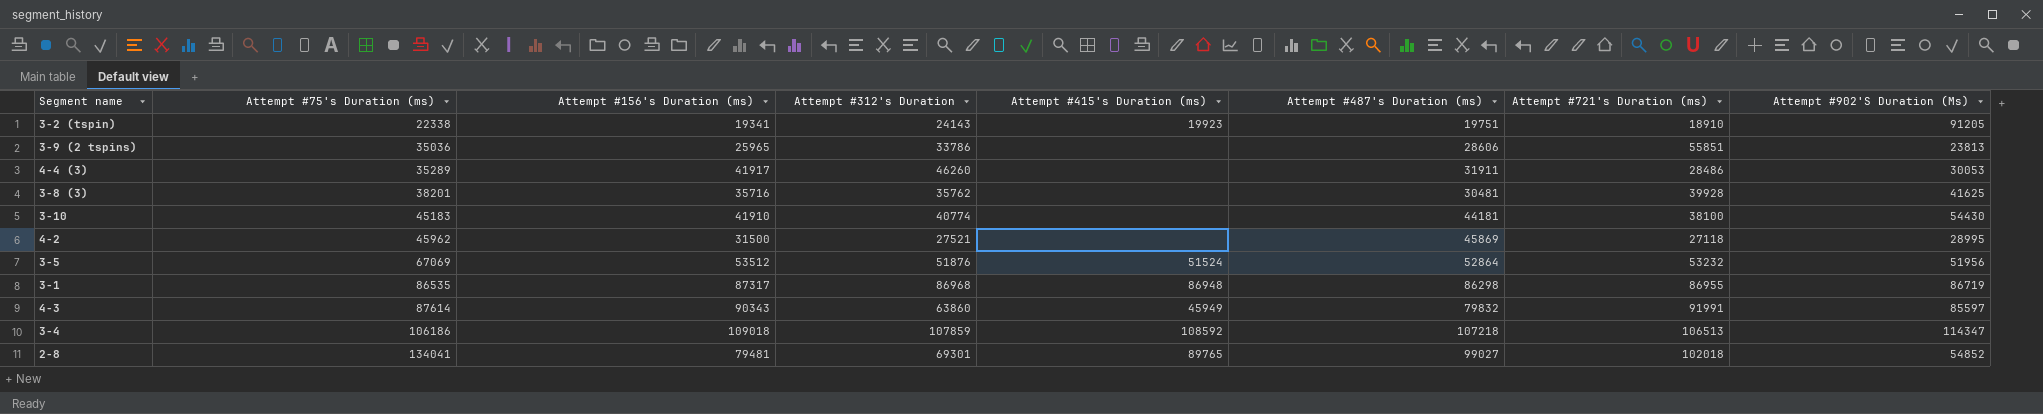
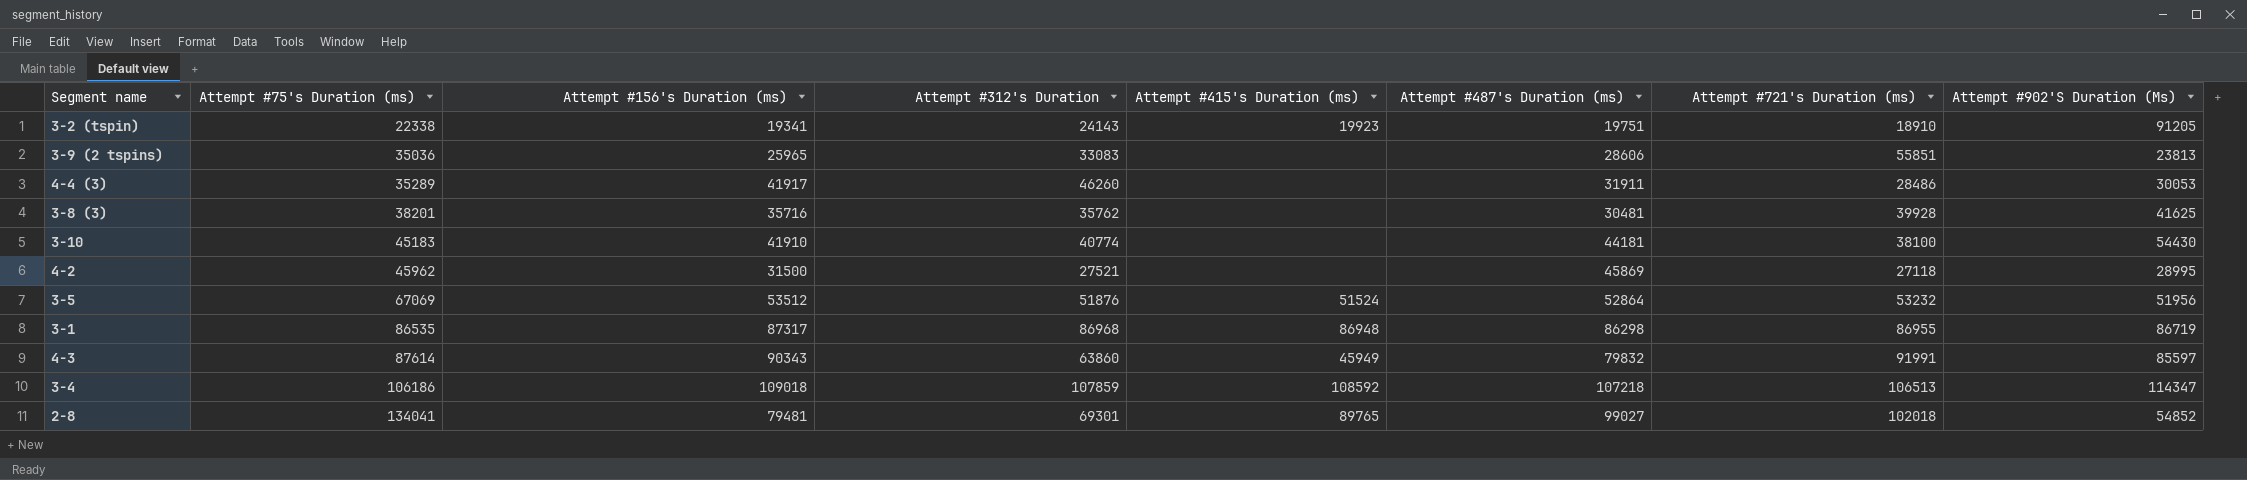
3-9 (2 tspins) | Attempt #312's Duration: 33786 -> 33083

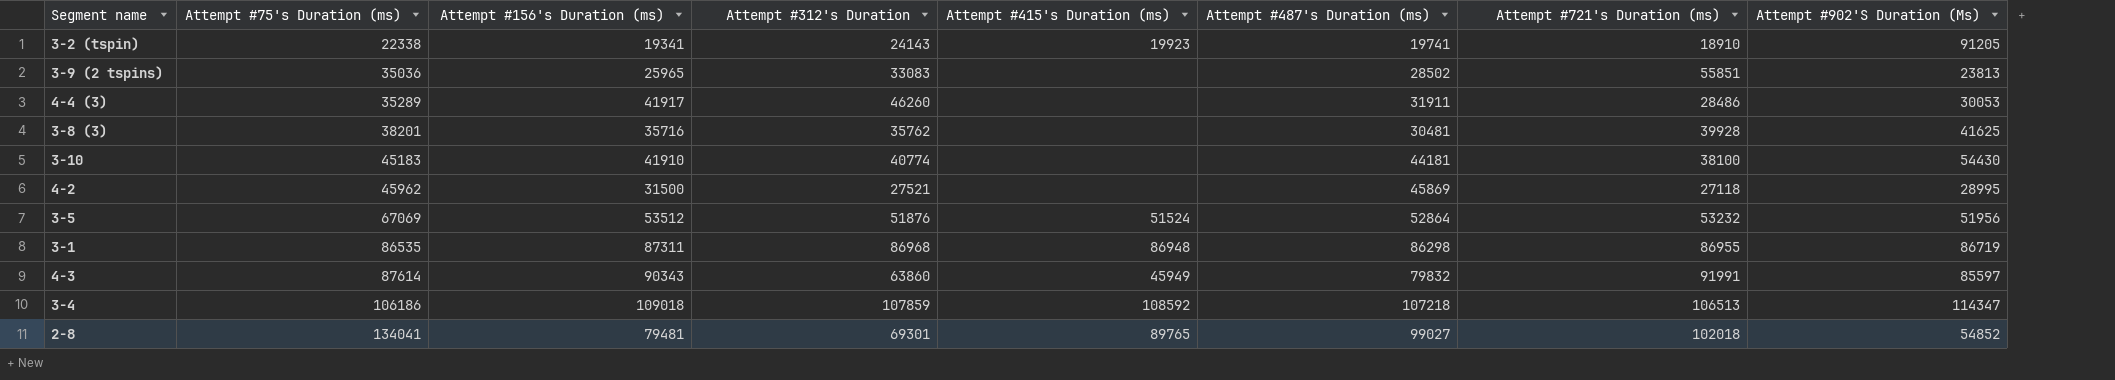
3-2 (tspin) | Attempt #487's Duration (ms): 19751 -> 19741
3-9 (2 tspins) | Attempt #487's Duration (ms): 28606 -> 28502
3-1 | Attempt #156's Duration (ms): 87317 -> 87311

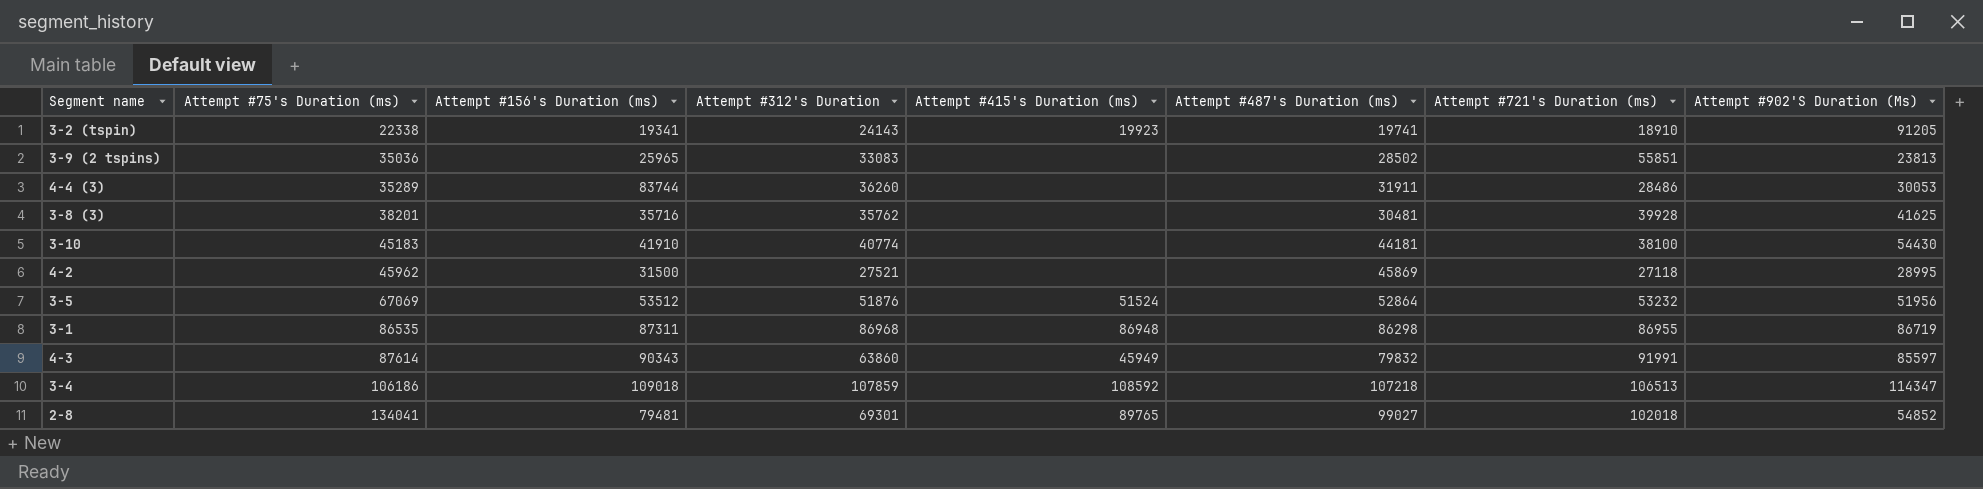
4-4 (3) | Attempt #156's Duration (ms): 41917 -> 83744
4-4 (3) | Attempt #312's Duration: 46260 -> 36260

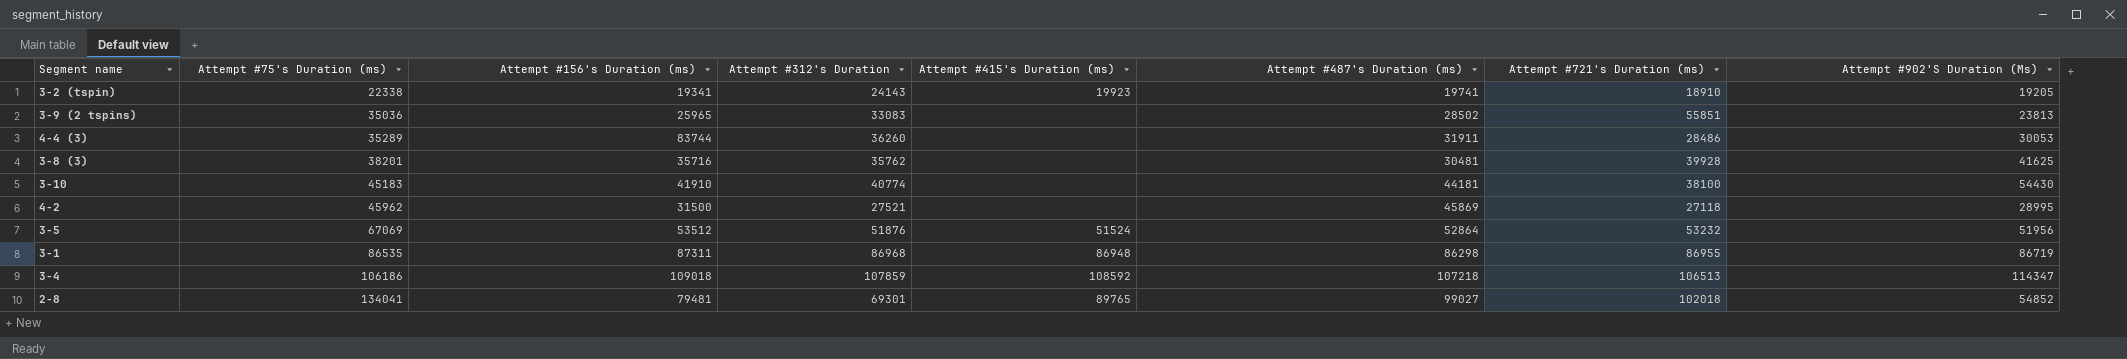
row 4-3: 87614 | 90343 | 63860 | 45949 | 79832 | 91991 | 85597 -> none
3-2 (tspin) | Attempt #902'S Duration (Ms): 91205 -> 19205

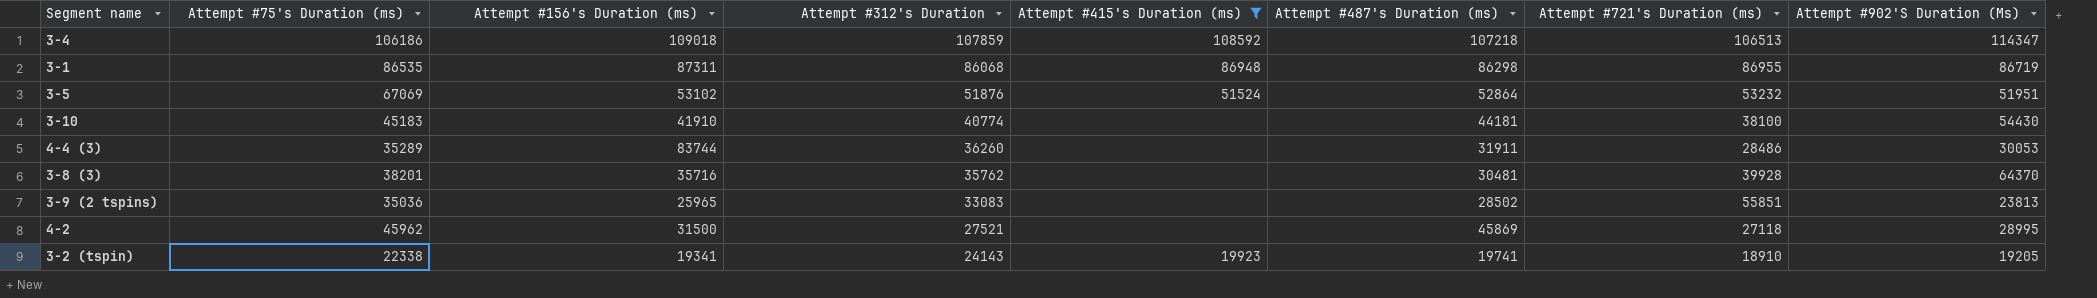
filter: none -> Attempt #415's Duration (ms) != 89765
row order: Attempt #75's Duration (ms) ascending -> Attempt #312's Duration descending
3-1 | Attempt #312's Duration: 86968 -> 86068
3-5 | Attempt #156's Duration (ms): 53512 -> 53102
3-5 | Attempt #902'S Duration (Ms): 51956 -> 51951
3-8 (3) | Attempt #902'S Duration (Ms): 41625 -> 64370

